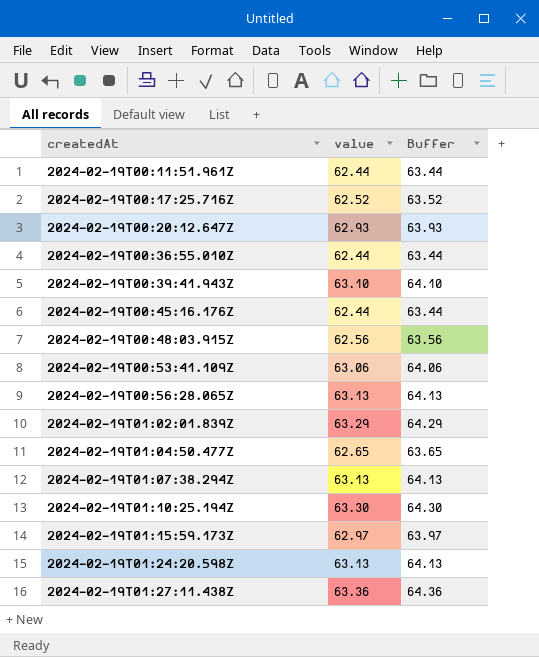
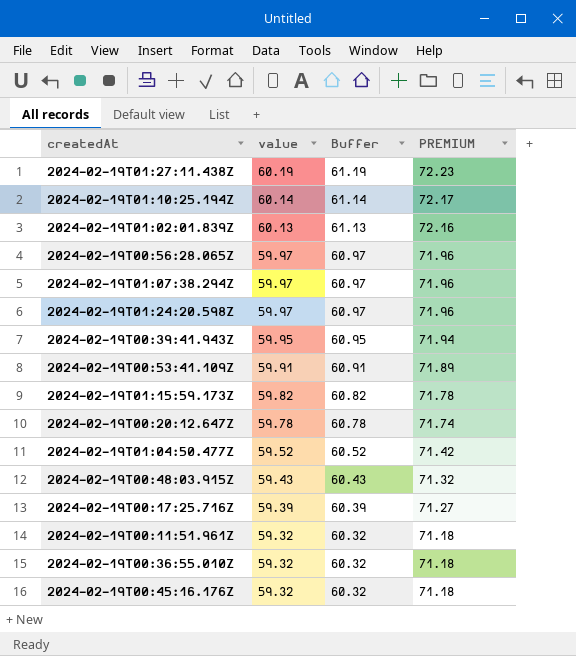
row order: createdAt ascending -> value descending
column PREMIUM | formula: none -> [value] * 1.2
2024-02-19T01:27:11.438Z | value: 63.36 -> 60.19
2024-02-19T01:27:11.438Z | Buffer: 64.36 -> 61.19
2024-02-19T01:10:25.194Z | value: 63.30 -> 60.14
2024-02-19T01:10:25.194Z | Buffer: 64.30 -> 61.14
2024-02-19T01:02:01.839Z | value: 63.29 -> 60.13
2024-02-19T01:02:01.839Z | Buffer: 64.29 -> 61.13
2024-02-19T00:56:28.065Z | value: 63.13 -> 59.97
2024-02-19T00:56:28.065Z | Buffer: 64.13 -> 60.97
2024-02-19T01:07:38.294Z | value: 63.13 -> 59.97
2024-02-19T01:07:38.294Z | Buffer: 64.13 -> 60.97
2024-02-19T01:24:20.598Z | value: 63.13 -> 59.97
2024-02-19T01:24:20.598Z | Buffer: 64.13 -> 60.97
2024-02-19T00:39:41.943Z | value: 63.10 -> 59.95
2024-02-19T00:39:41.943Z | Buffer: 64.10 -> 60.95
2024-02-19T00:53:41.109Z | value: 63.06 -> 59.91
2024-02-19T00:53:41.109Z | Buffer: 64.06 -> 60.91
2024-02-19T01:15:59.173Z | value: 62.97 -> 59.82
2024-02-19T01:15:59.173Z | Buffer: 63.97 -> 60.82
2024-02-19T00:20:12.647Z | value: 62.93 -> 59.78
2024-02-19T00:20:12.647Z | Buffer: 63.93 -> 60.78
2024-02-19T01:04:50.477Z | value: 62.65 -> 59.52
2024-02-19T01:04:50.477Z | Buffer: 63.65 -> 60.52
2024-02-19T00:48:03.915Z | value: 62.56 -> 59.43
2024-02-19T00:48:03.915Z | Buffer: 63.56 -> 60.43
2024-02-19T00:17:25.716Z | value: 62.52 -> 59.39
2024-02-19T00:17:25.716Z | Buffer: 63.52 -> 60.39
2024-02-19T00:11:51.961Z | value: 62.44 -> 59.32
2024-02-19T00:11:51.961Z | Buffer: 63.44 -> 60.32
2024-02-19T00:36:55.010Z | value: 62.44 -> 59.32
2024-02-19T00:36:55.010Z | Buffer: 63.44 -> 60.32
2024-02-19T00:45:16.176Z | value: 62.44 -> 59.32
2024-02-19T00:45:16.176Z | Buffer: 63.44 -> 60.32

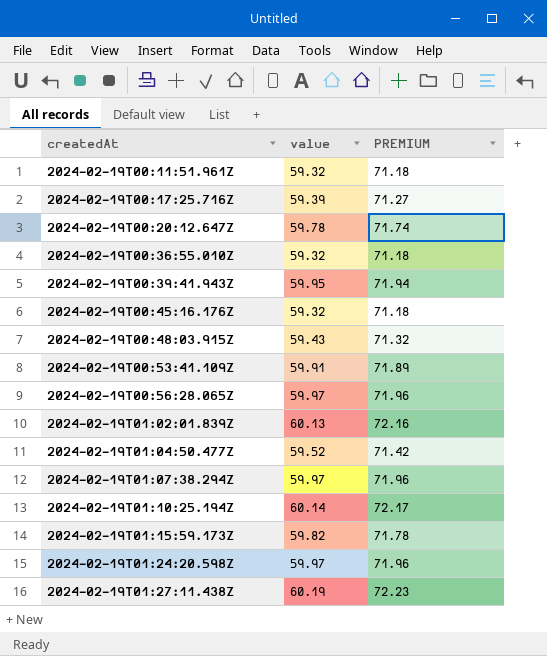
row order: value descending -> createdAt ascending
column Buffer | formula: [value] + 1 -> none

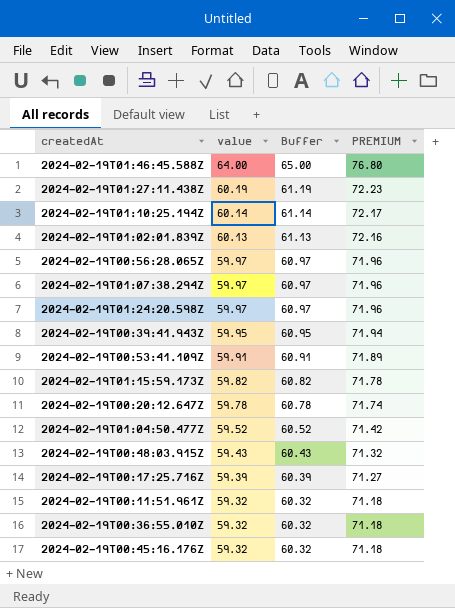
row order: createdAt ascending -> value descending
column Buffer | formula: none -> [value] + 1
row 2024-02-19T01:46:45.588Z: none -> 64.00 | 65.00 | 76.80

